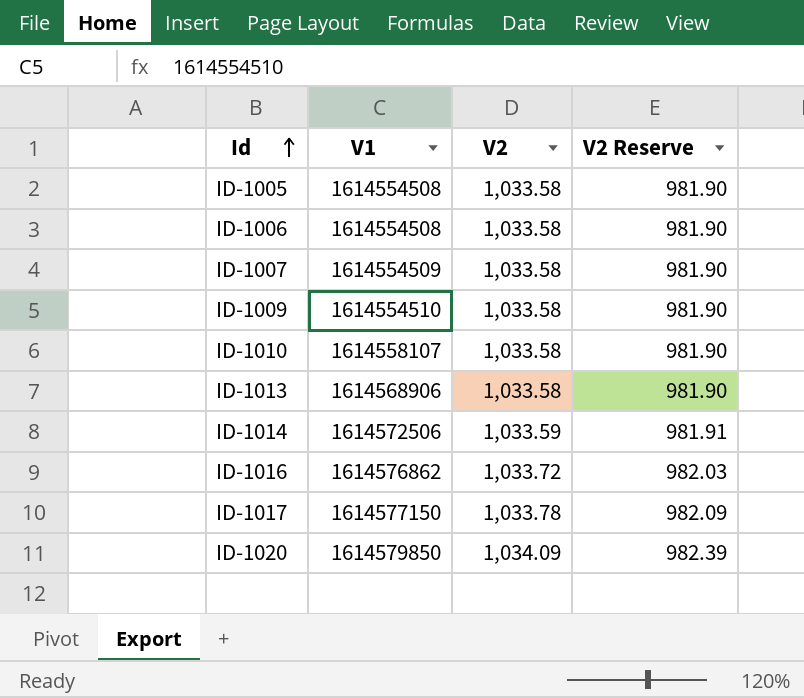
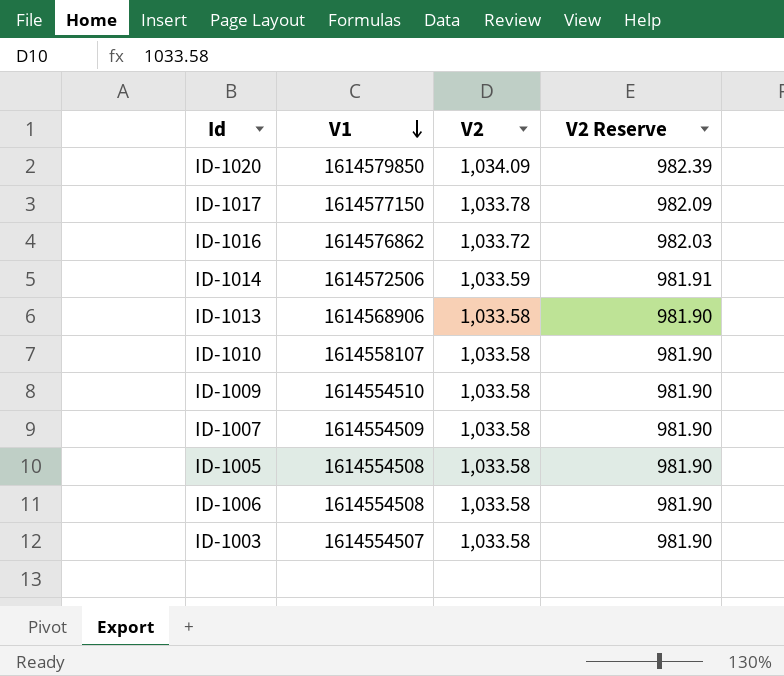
row order: Id ascending -> V1 descending
row ID-1003: none -> 1614554507 | 1,033.58 | 981.90

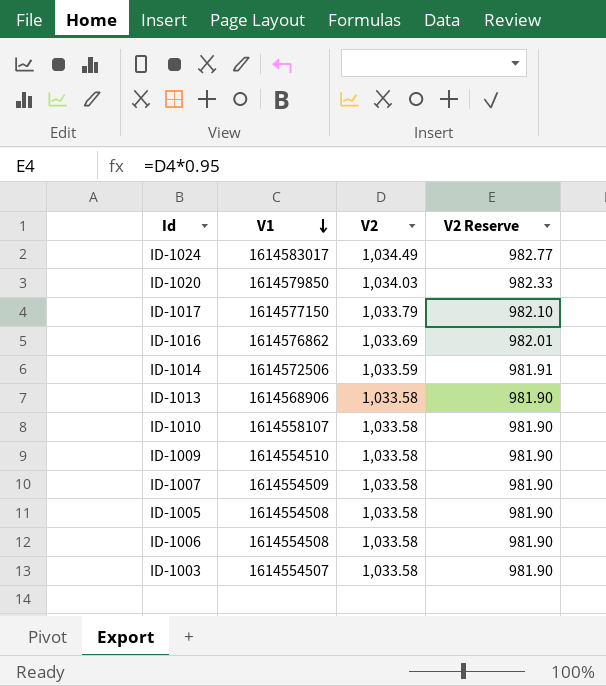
row ID-1024: none -> 1614583017 | 1,034.49 | 982.77
ID-1020 | V2: 1,034.09 -> 1,034.03
ID-1020 | V2 Reserve: 982.39 -> 982.33
ID-1017 | V2: 1,033.78 -> 1,033.79
ID-1017 | V2 Reserve: 982.09 -> 982.10
ID-1016 | V2: 1,033.72 -> 1,033.69
ID-1016 | V2 Reserve: 982.03 -> 982.01

